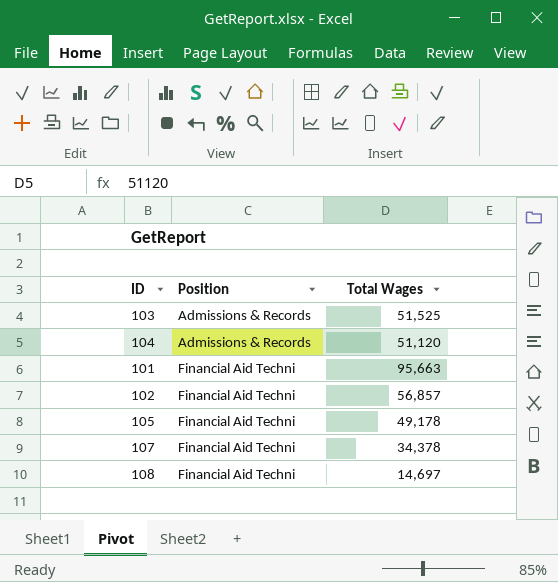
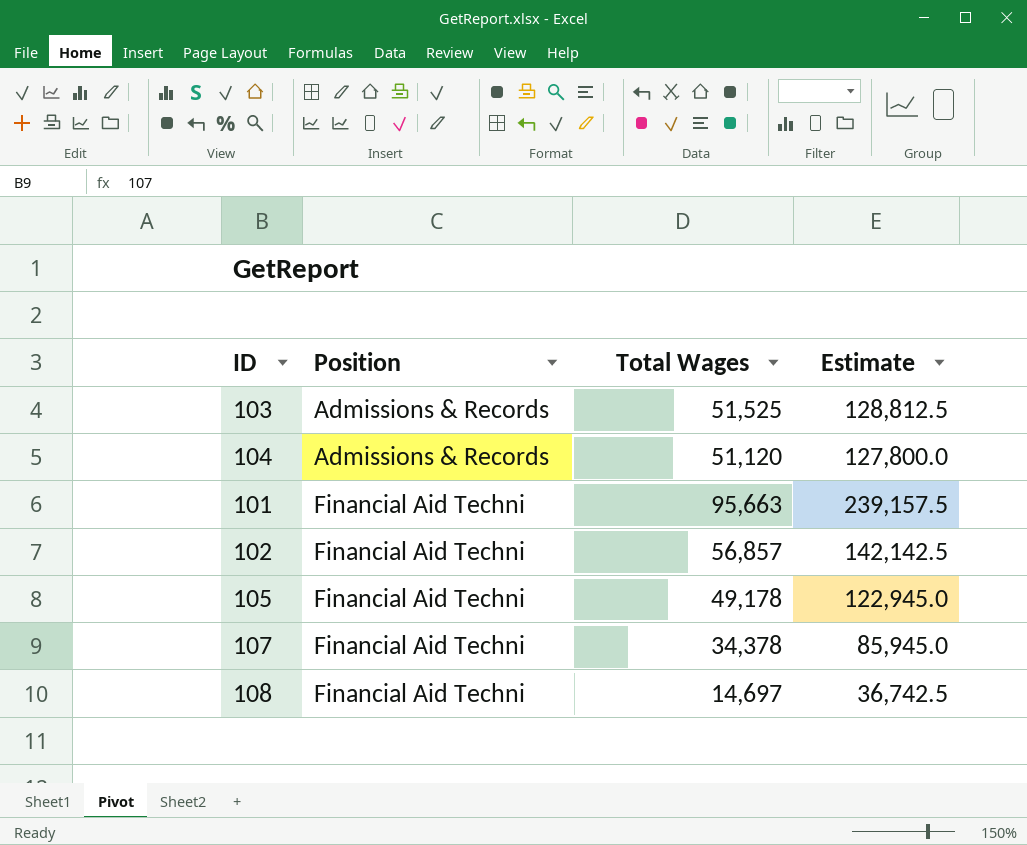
column Estimate | formula: none -> [Total Wages] * 2.5

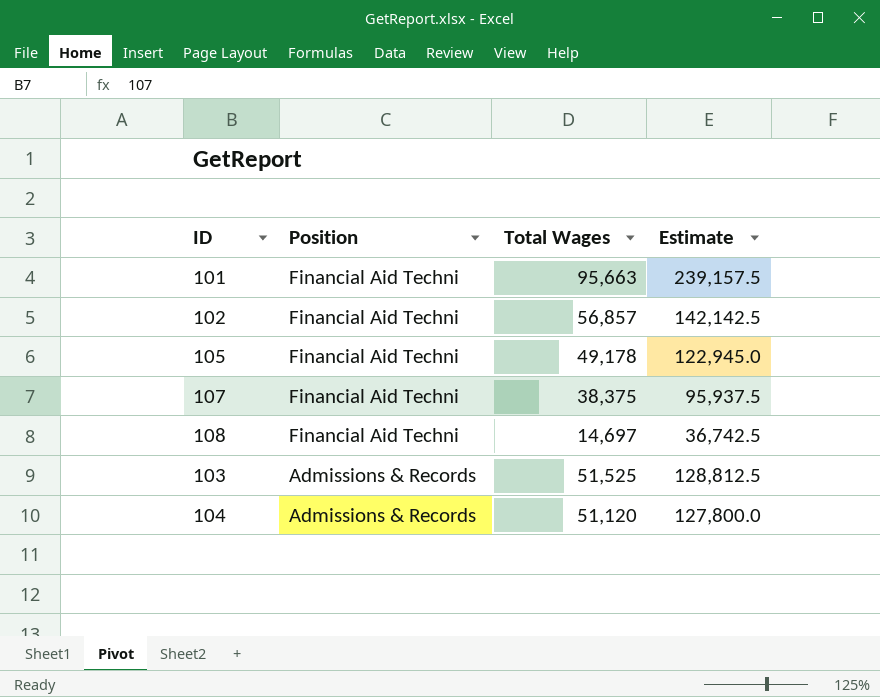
row order: Position ascending -> Position descending
107 | Total Wages: 34,378 -> 38,375
107 | Estimate: 85,945.0 -> 95,937.5

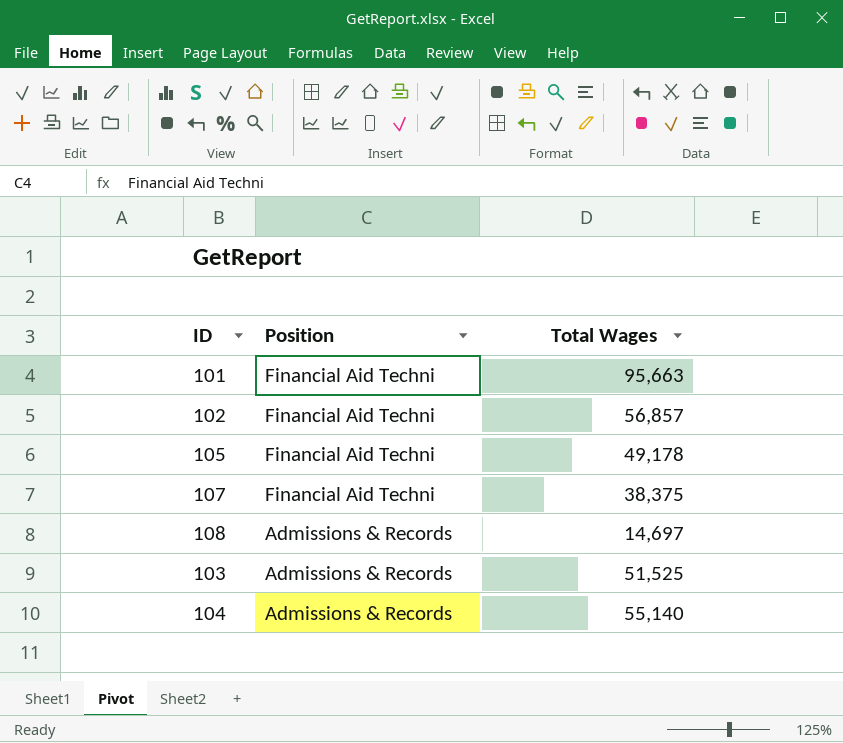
column Estimate | formula: [Total Wages] * 2.5 -> none
108 | Position: Financial Aid Techni -> Admissions & Records
104 | Total Wages: 51,120 -> 55,140

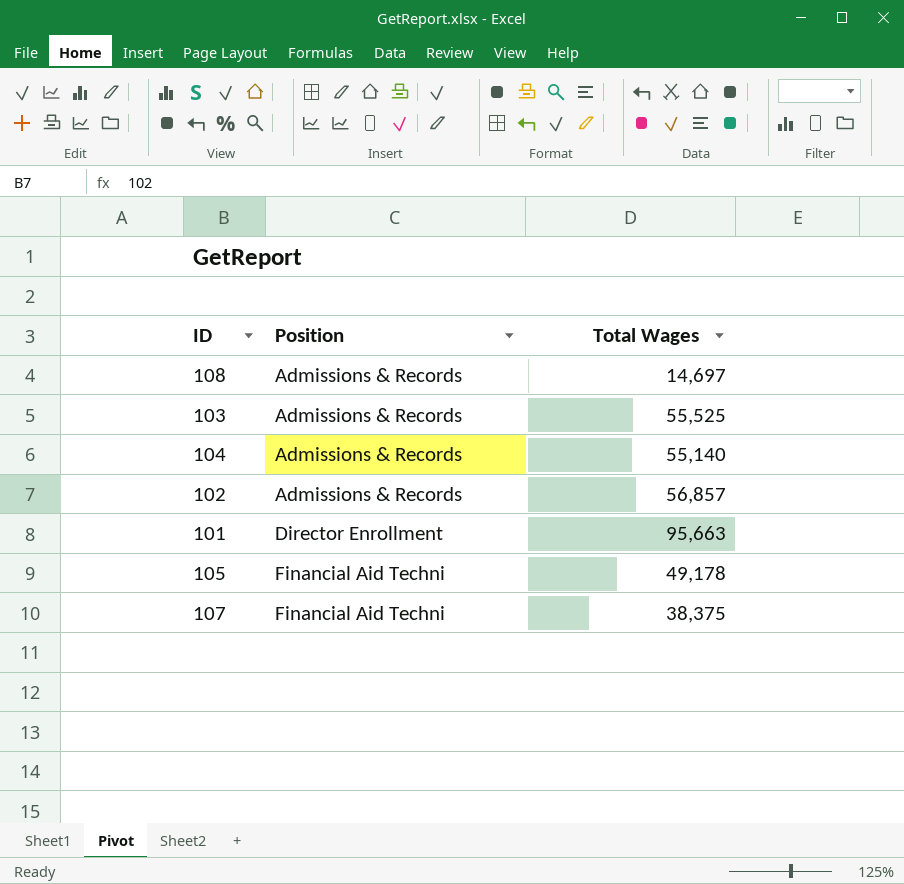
row order: Position descending -> Position ascending
103 | Total Wages: 51,525 -> 55,525
102 | Position: Financial Aid Techni -> Admissions & Records
101 | Position: Financial Aid Techni -> Director Enrollment

